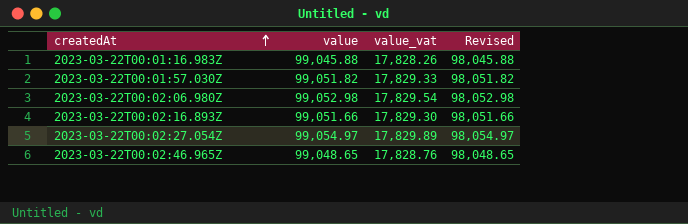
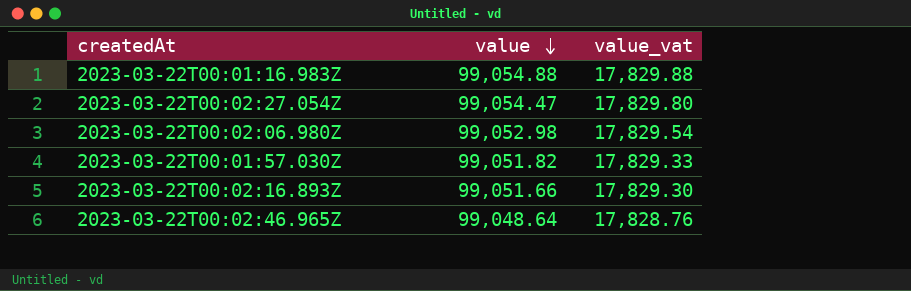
row order: createdAt ascending -> value descending
column Revised | formula: [value] - 1000 -> none
2023-03-22T00:01:16.983Z | value: 99,045.88 -> 99,054.88
2023-03-22T00:01:16.983Z | value_vat: 17,828.26 -> 17,829.88
2023-03-22T00:02:27.054Z | value: 99,054.97 -> 99,054.47
2023-03-22T00:02:27.054Z | value_vat: 17,829.89 -> 17,829.80
2023-03-22T00:02:46.965Z | value: 99,048.65 -> 99,048.64

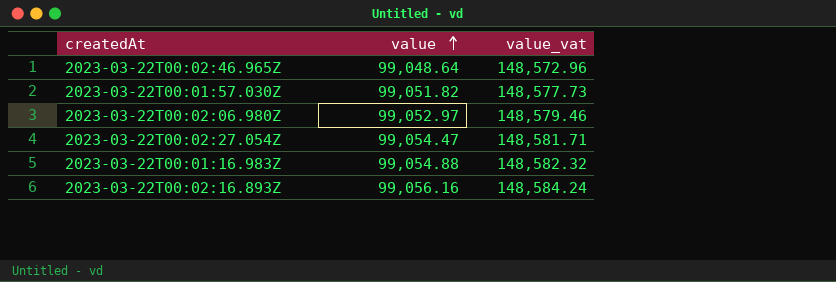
row order: value descending -> value ascending
column value_vat | formula: [value] * 0.18 -> [value] * 1.5
2023-03-22T00:02:06.980Z | value: 99,052.98 -> 99,052.97
2023-03-22T00:02:16.893Z | value: 99,051.66 -> 99,056.16

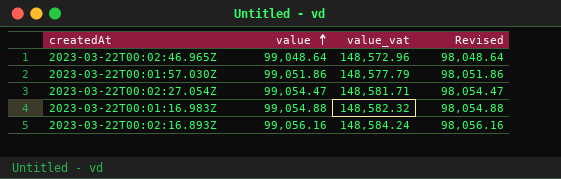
column Revised | formula: none -> [value] - 1000
row 2023-03-22T00:02:06.980Z: 99,052.97 | 148,579.46 -> none
2023-03-22T00:01:57.030Z | value: 99,051.82 -> 99,051.86
2023-03-22T00:01:57.030Z | value_vat: 148,577.73 -> 148,577.79

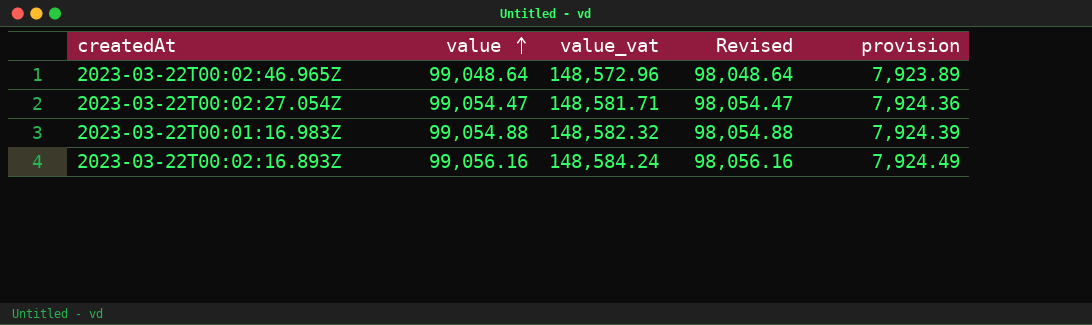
column provision | formula: none -> [value] * 0.08
row 2023-03-22T00:01:57.030Z: 99,051.86 | 148,577.79 | 98,051.86 -> none

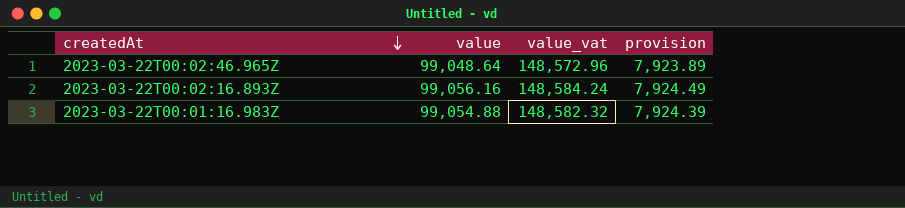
row order: value ascending -> createdAt descending
column Revised | formula: [value] - 1000 -> none
row 2023-03-22T00:02:27.054Z: 99,054.47 | 148,581.71 | 98,054.47 | 7,924.36 -> none

